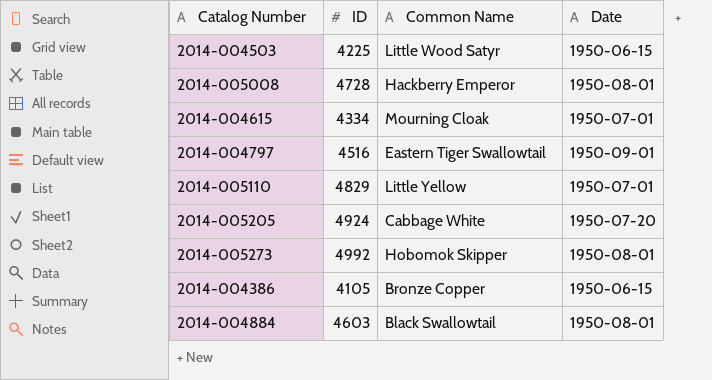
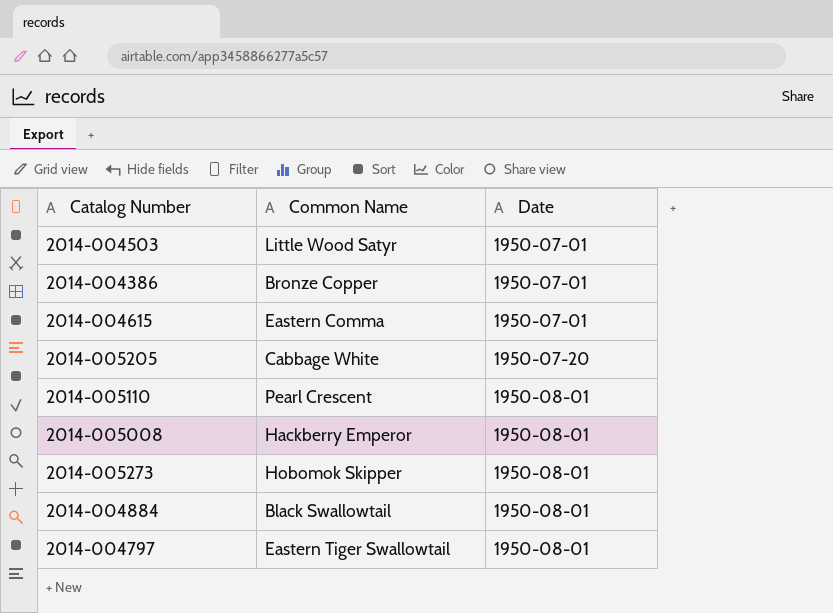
row order: none -> Date ascending
column ID | position: 2 -> none
2014-004503 | Date: 1950-06-15 -> 1950-07-01
2014-004386 | Date: 1950-06-15 -> 1950-07-01
2014-004615 | Common Name: Mourning Cloak -> Eastern Comma
2014-005110 | Common Name: Little Yellow -> Pearl Crescent
2014-005110 | Date: 1950-07-01 -> 1950-08-01
2014-004797 | Date: 1950-09-01 -> 1950-08-01

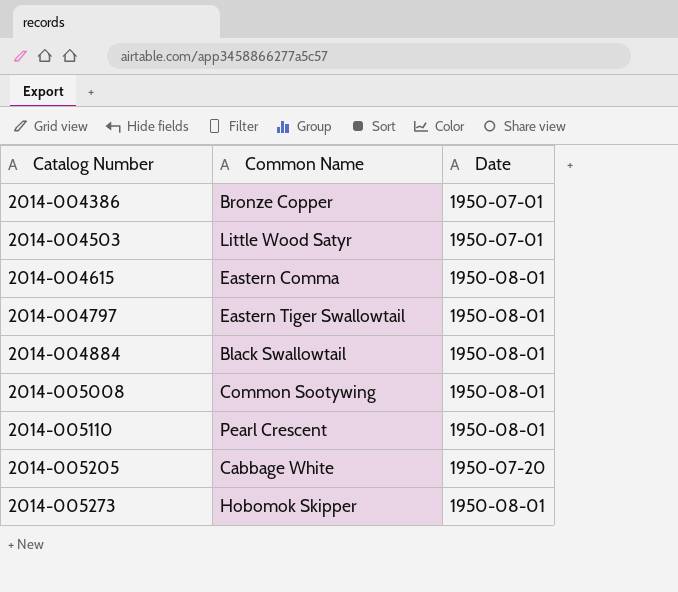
row order: Date ascending -> Catalog Number ascending
2014-004615 | Date: 1950-07-01 -> 1950-08-01
2014-005008 | Common Name: Hackberry Emperor -> Common Sootywing

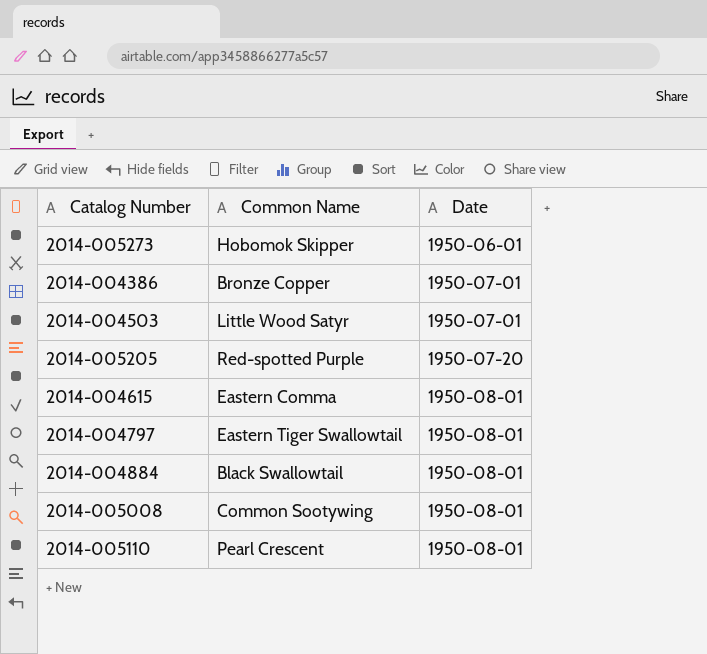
row order: Catalog Number ascending -> Date ascending
2014-005273 | Date: 1950-08-01 -> 1950-06-01
2014-005205 | Common Name: Cabbage White -> Red-spotted Purple

